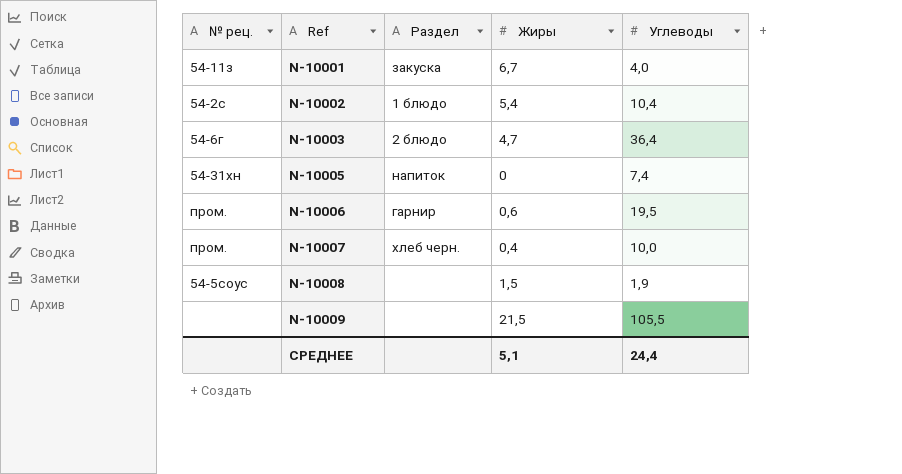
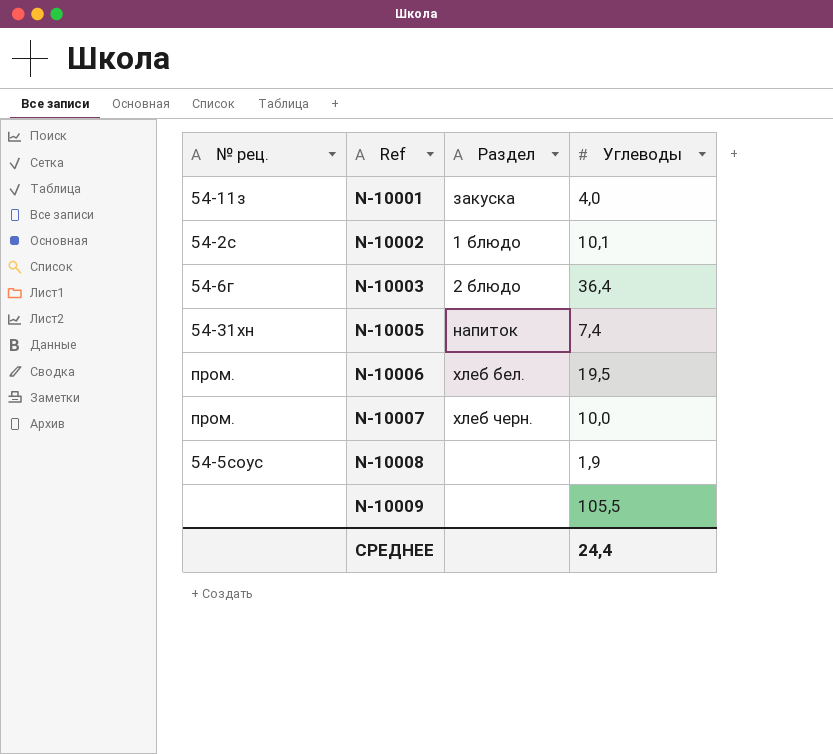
column Жиры | position: 4 -> none
N-10002 | Углеводы: 10,4 -> 10,1
N-10006 | Раздел: гарнир -> хлеб бел.

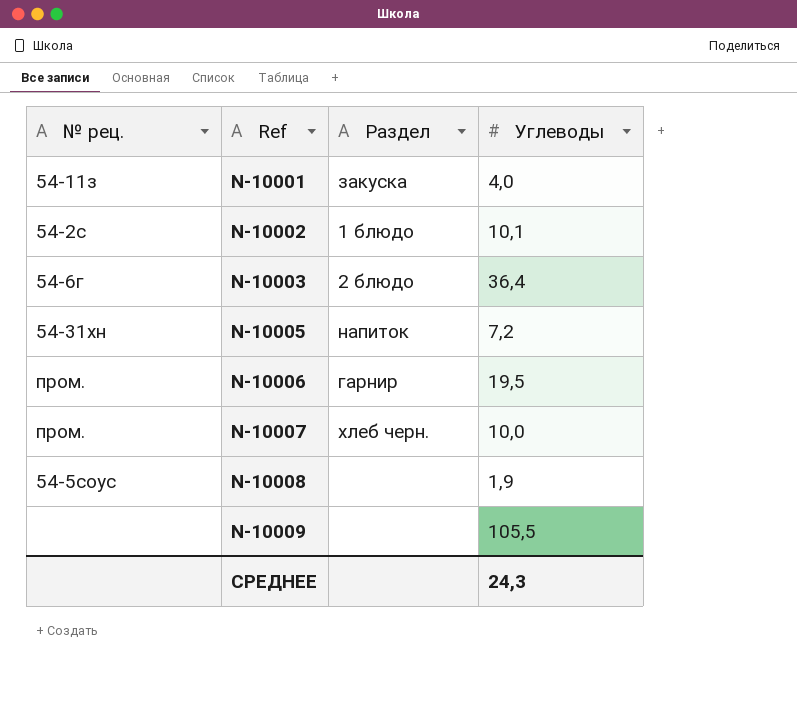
N-10005 | Углеводы: 7,4 -> 7,2
N-10006 | Раздел: хлеб бел. -> гарнир
СРЕДНЕЕ | Углеводы: 24,4 -> 24,3

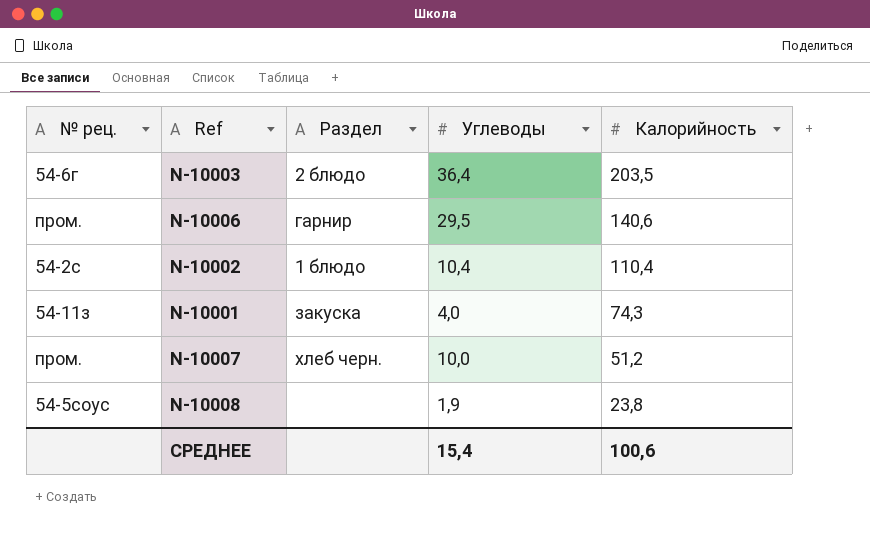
row order: Ref ascending -> Калорийность descending
column Калорийность | position: none -> 5
row N-10005: 54-31хн | напиток | 7,2 -> none
row N-10009: none | none | 105,5 -> none
N-10006 | Углеводы: 19,5 -> 29,5
N-10002 | Углеводы: 10,1 -> 10,4
СРЕДНЕЕ | Углеводы: 24,3 -> 15,4

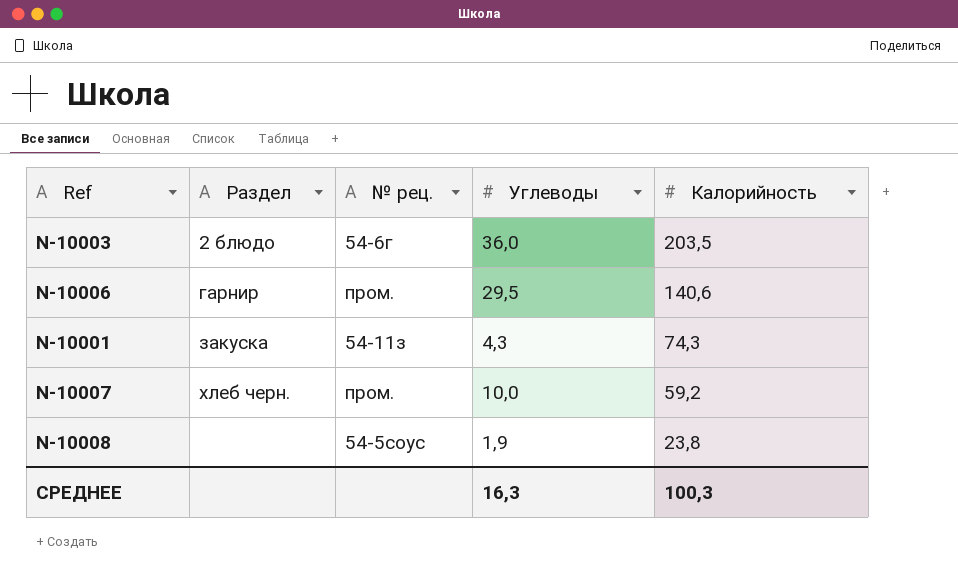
column № рец. | position: 1 -> 3
row N-10002: 54-2с | 1 блюдо | 10,4 | 110,4 -> none
N-10003 | Углеводы: 36,4 -> 36,0
N-10001 | Углеводы: 4,0 -> 4,3
N-10007 | Калорийность: 51,2 -> 59,2
СРЕДНЕЕ | Углеводы: 15,4 -> 16,3
СРЕДНЕЕ | Калорийность: 100,6 -> 100,3

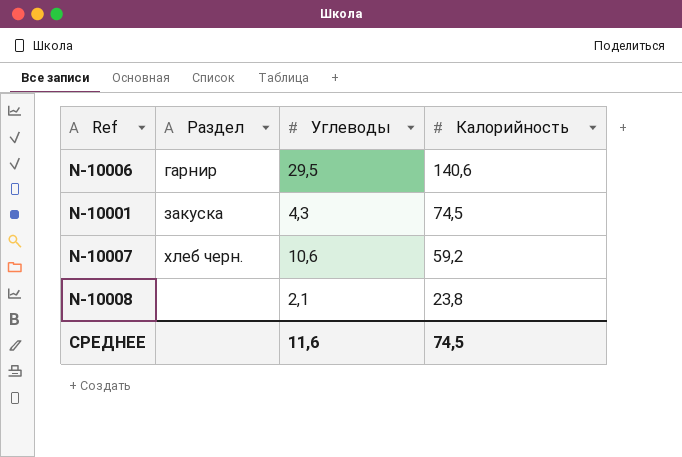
column № рец. | position: 3 -> none
row N-10003: 2 блюдо | 54-6г | 36,0 | 203,5 -> none
N-10001 | Калорийность: 74,3 -> 74,5
N-10007 | Углеводы: 10,0 -> 10,6
N-10008 | Углеводы: 1,9 -> 2,1
СРЕДНЕЕ | Углеводы: 16,3 -> 11,6
СРЕДНЕЕ | Калорийность: 100,3 -> 74,5

